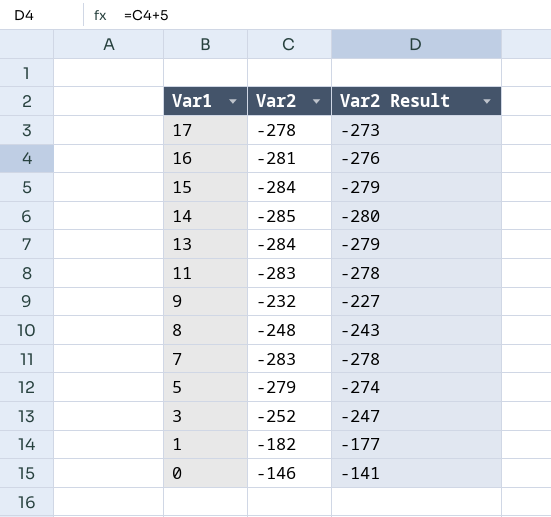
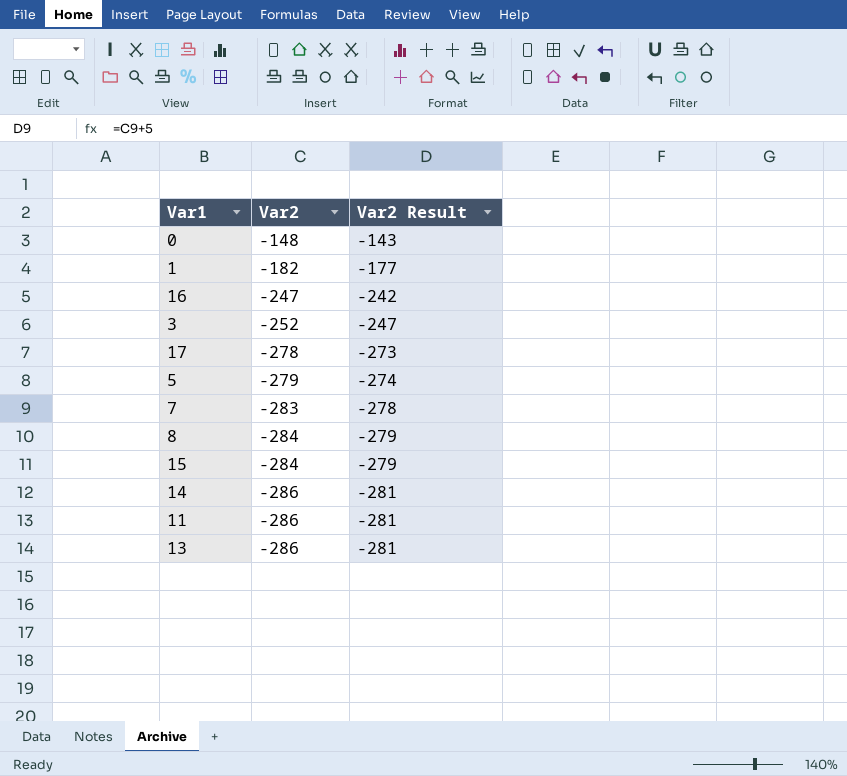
row order: Var1 descending -> Var2 descending
row 9: -232 | -227 -> none
0 | Var2: -146 -> -148
0 | Var2 Result: -141 -> -143
16 | Var2: -281 -> -247
16 | Var2 Result: -276 -> -242
8 | Var2: -248 -> -284
8 | Var2 Result: -243 -> -279
14 | Var2: -285 -> -286
14 | Var2 Result: -280 -> -281
11 | Var2: -283 -> -286
11 | Var2 Result: -278 -> -281
13 | Var2: -284 -> -286
13 | Var2 Result: -279 -> -281

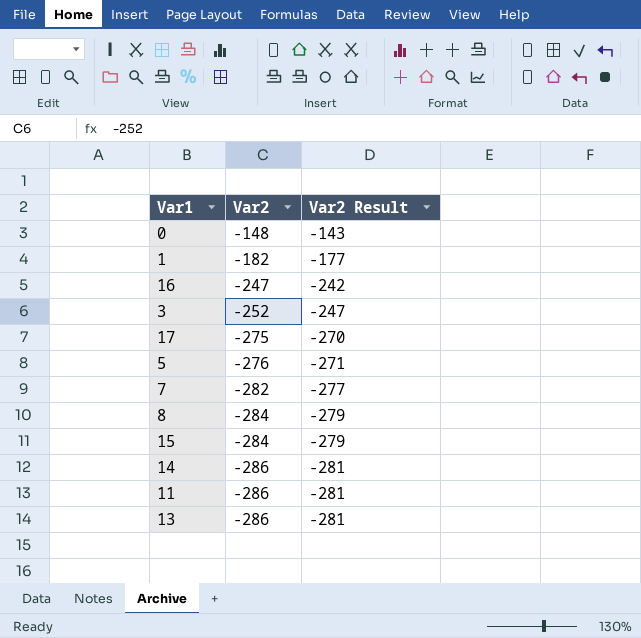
17 | Var2: -278 -> -275
17 | Var2 Result: -273 -> -270
5 | Var2: -279 -> -276
5 | Var2 Result: -274 -> -271
7 | Var2: -283 -> -282
7 | Var2 Result: -278 -> -277

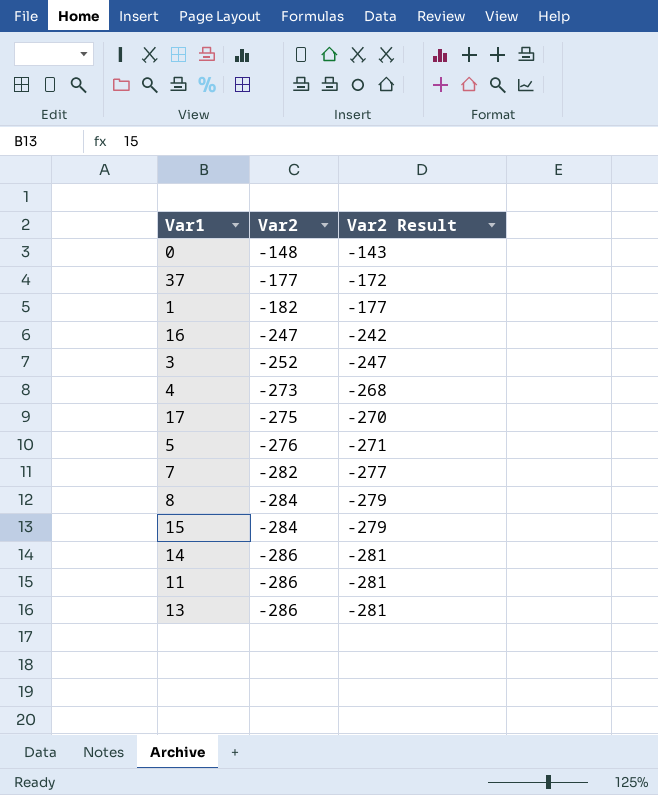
row 37: none -> -177 | -172
row 4: none -> -273 | -268

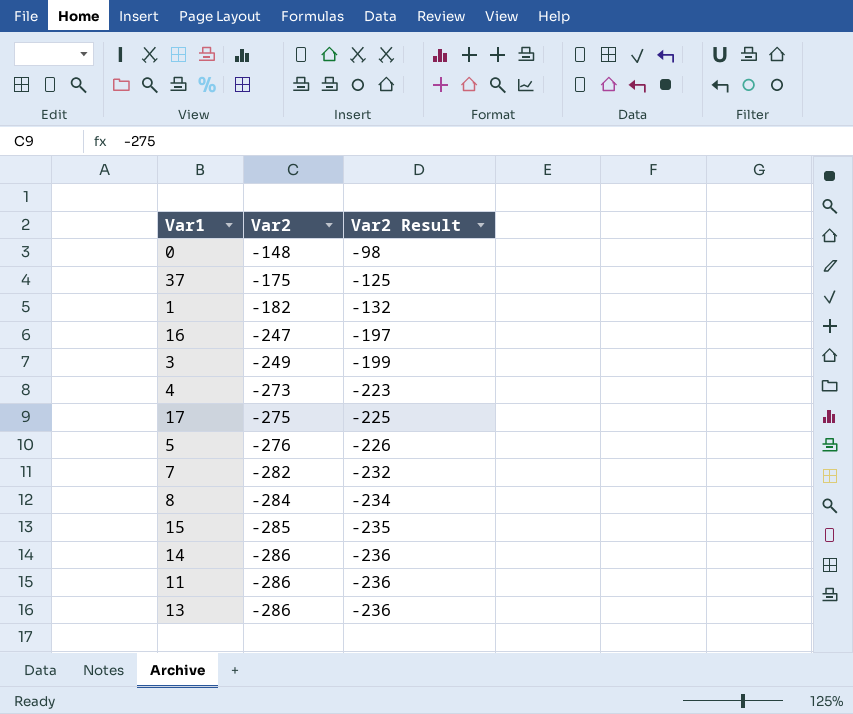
column Var2 Result | formula: [Var2] + 5 -> [Var2] + 50
37 | Var2: -177 -> -175
3 | Var2: -252 -> -249
15 | Var2: -284 -> -285

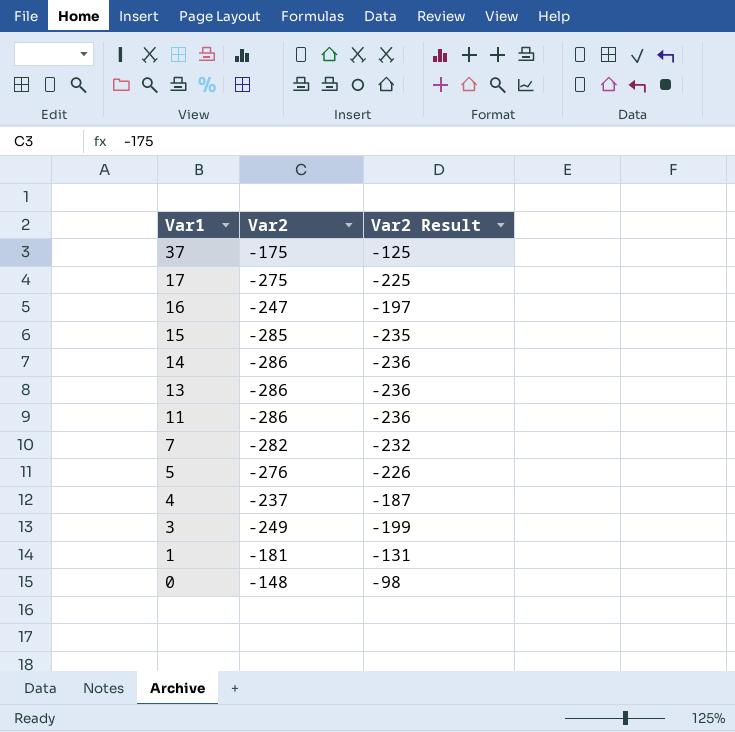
row order: Var2 descending -> Var1 descending
row 8: -284 | -234 -> none
4 | Var2: -273 -> -237
4 | Var2 Result: -223 -> -187
1 | Var2: -182 -> -181
1 | Var2 Result: -132 -> -131

